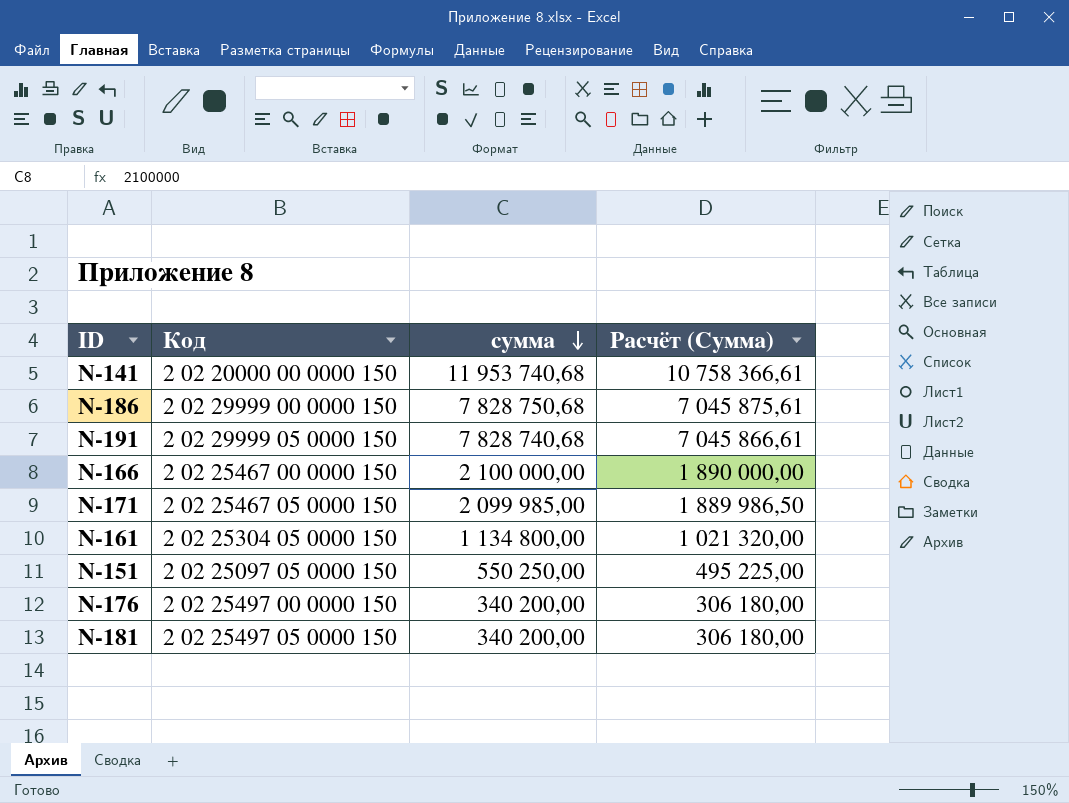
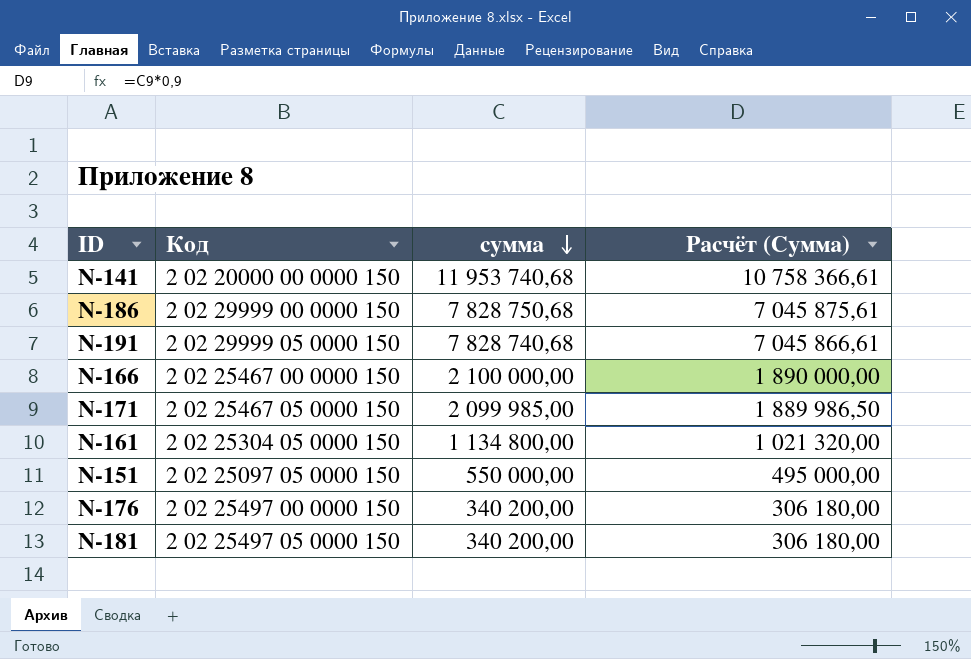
N-151 | сумма: 550 250,00 -> 550 000,00
N-151 | Расчёт (Сумма): 495 225,00 -> 495 000,00

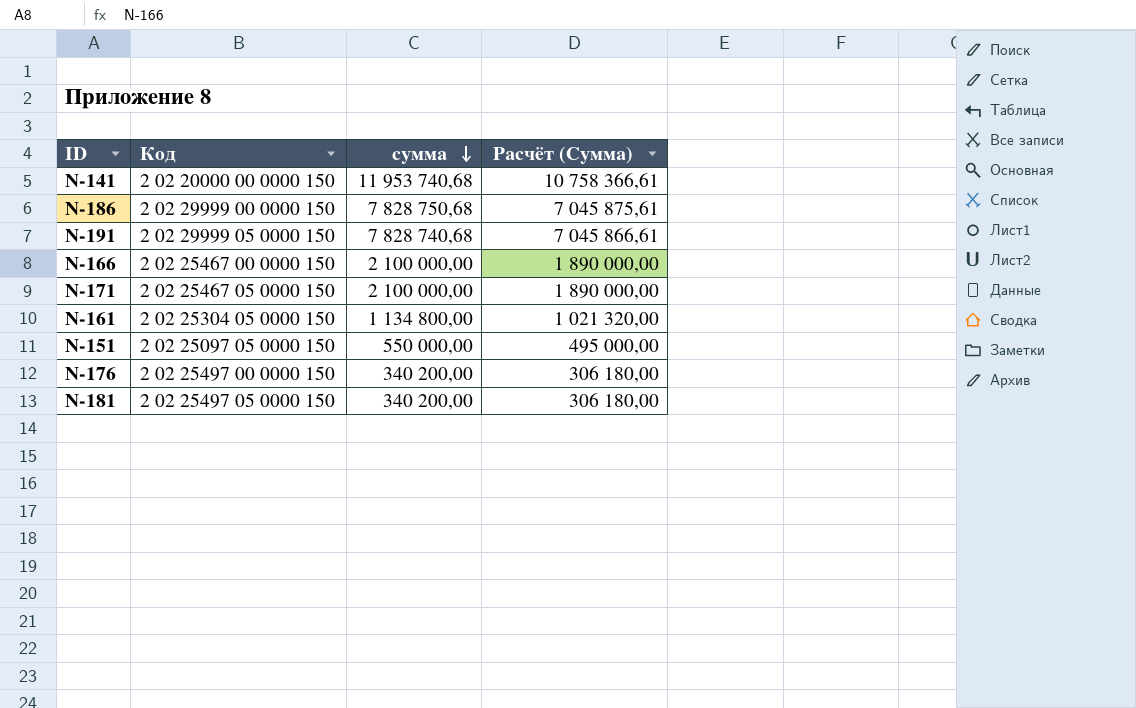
N-171 | сумма: 2 099 985,00 -> 2 100 000,00
N-171 | Расчёт (Сумма): 1 889 986,50 -> 1 890 000,00

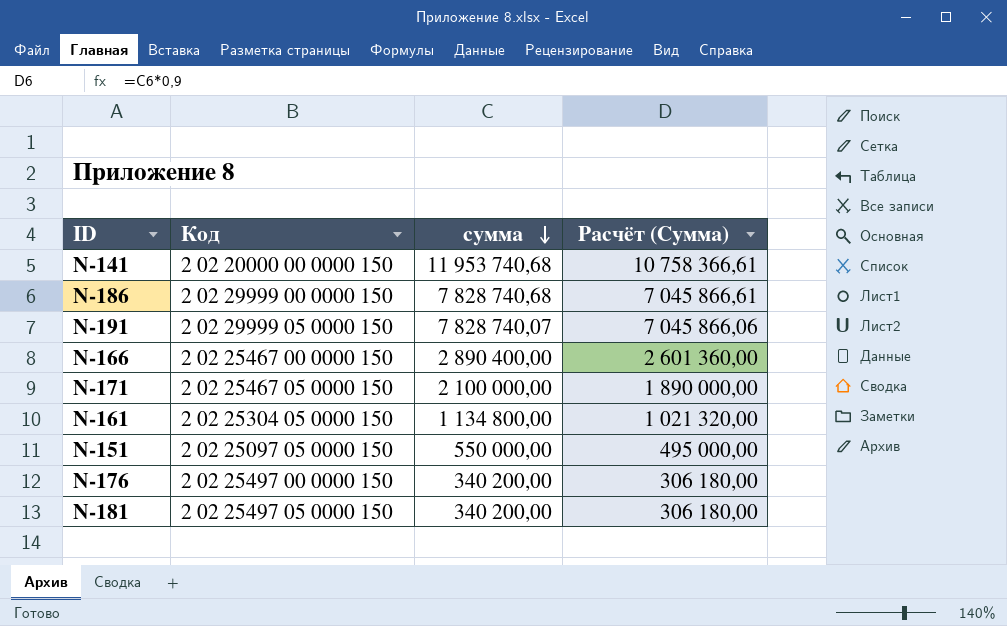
N-186 | сумма: 7 828 750,68 -> 7 828 740,68
N-186 | Расчёт (Сумма): 7 045 875,61 -> 7 045 866,61
N-191 | сумма: 7 828 740,68 -> 7 828 740,07
N-191 | Расчёт (Сумма): 7 045 866,61 -> 7 045 866,06
N-166 | сумма: 2 100 000,00 -> 2 890 400,00
N-166 | Расчёт (Сумма): 1 890 000,00 -> 2 601 360,00

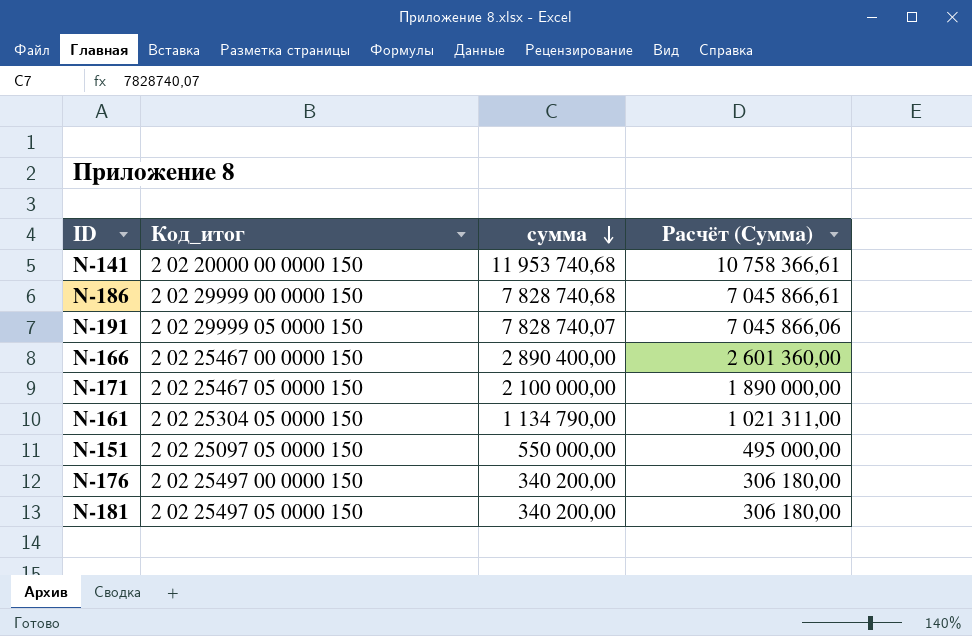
column name: Код -> Код_итог
N-161 | сумма: 1 134 800,00 -> 1 134 790,00
N-161 | Расчёт (Сумма): 1 021 320,00 -> 1 021 311,00

